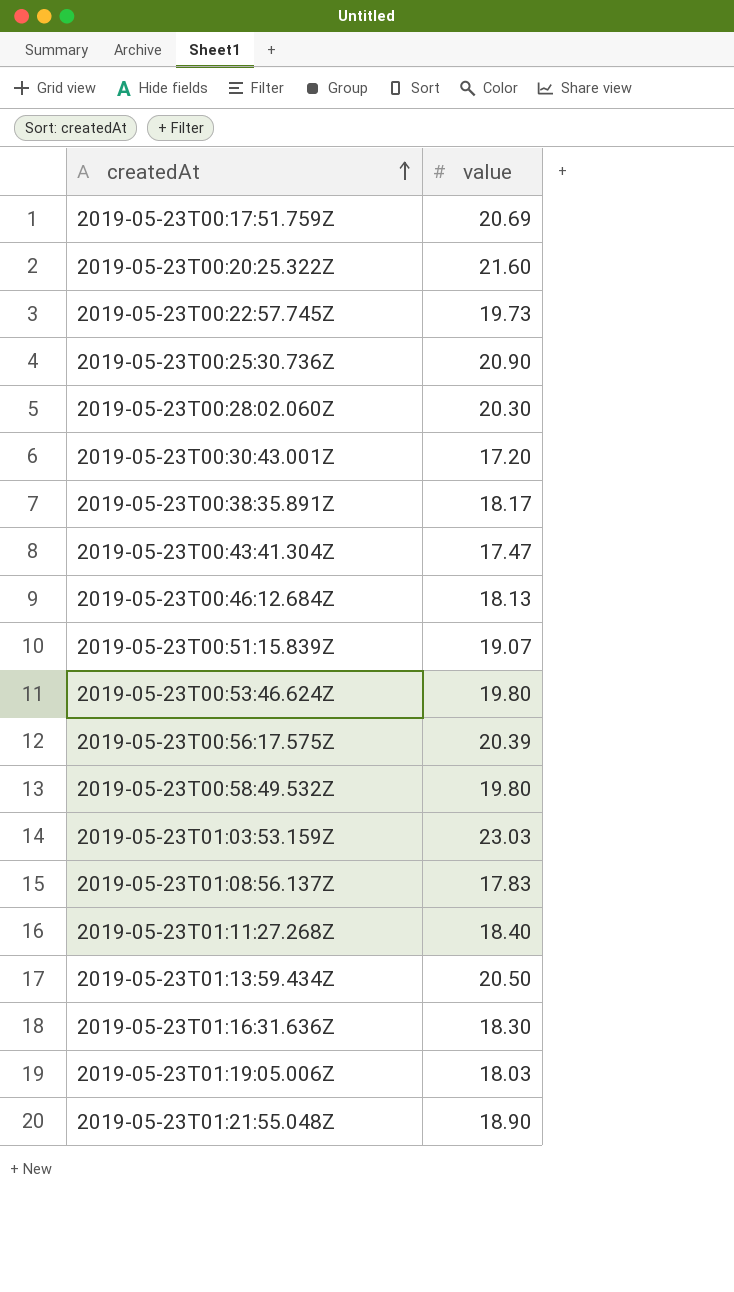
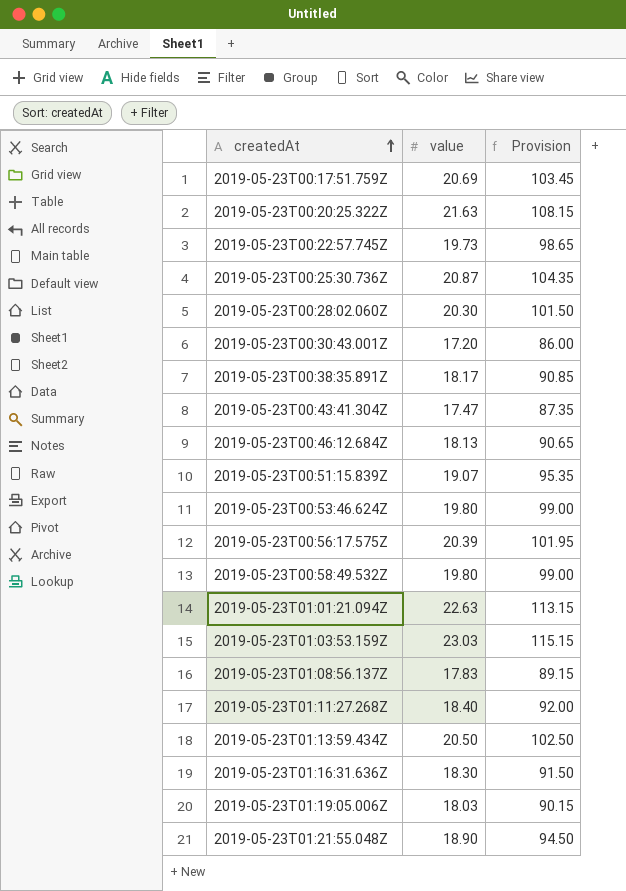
column Provision | formula: none -> [value] * 5
2019-05-23T00:20:25.322Z | value: 21.60 -> 21.63
2019-05-23T00:25:30.736Z | value: 20.90 -> 20.87
row 2019-05-23T01:01:21.094Z: none -> 22.63 | 113.15

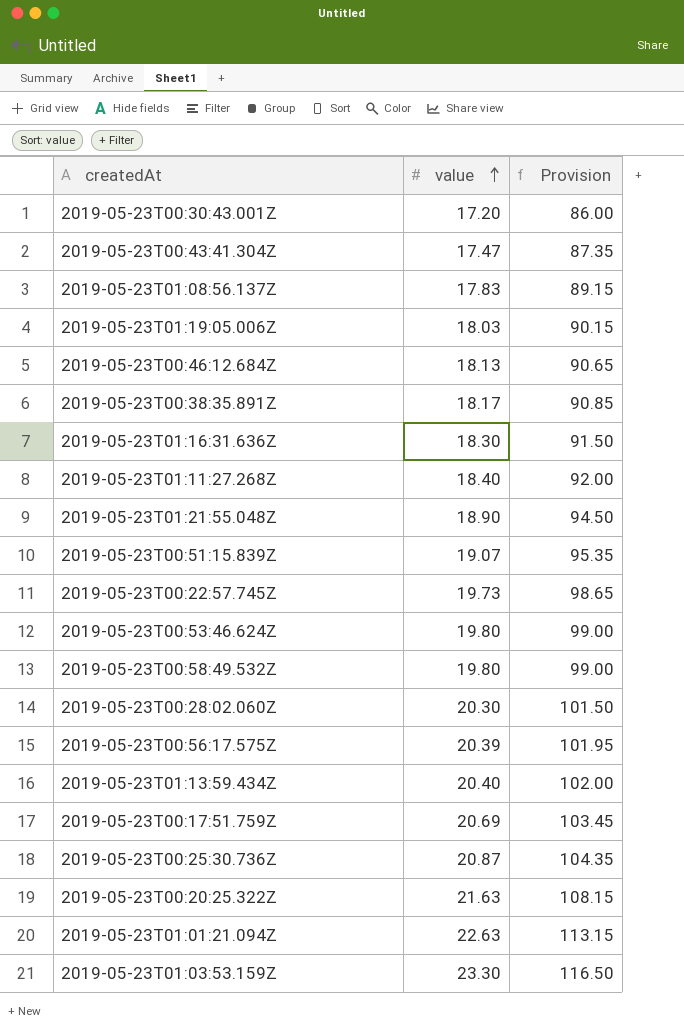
row order: createdAt ascending -> value ascending
2019-05-23T01:13:59.434Z | value: 20.50 -> 20.40
2019-05-23T01:13:59.434Z | Provision: 102.50 -> 102.00
2019-05-23T01:03:53.159Z | value: 23.03 -> 23.30
2019-05-23T01:03:53.159Z | Provision: 115.15 -> 116.50

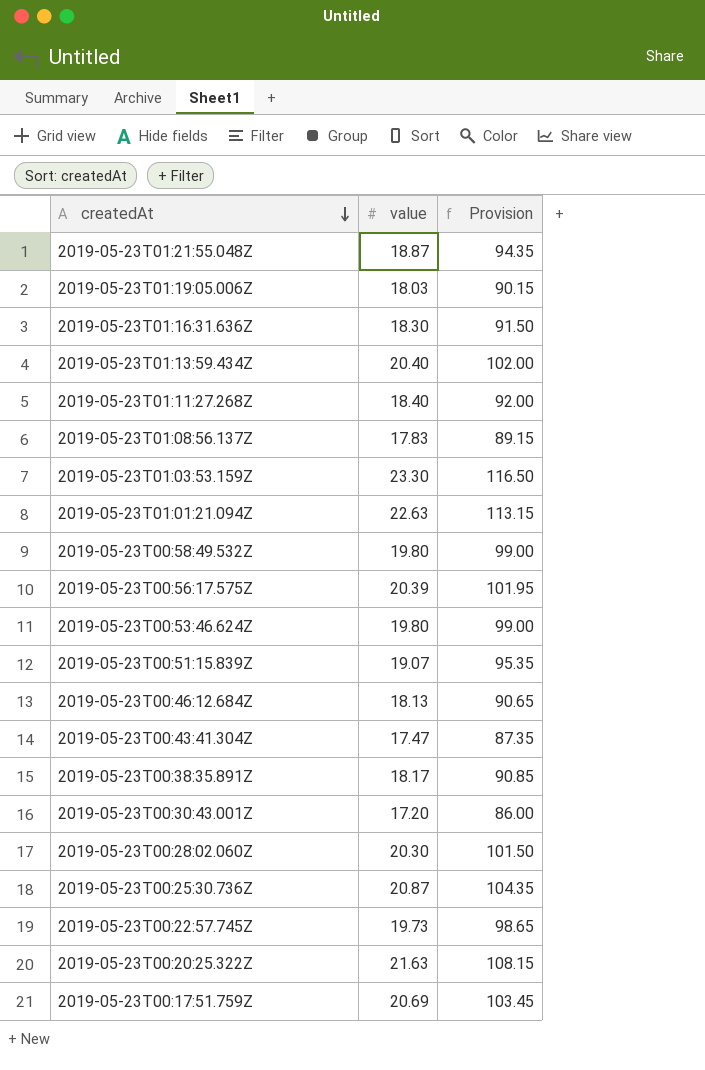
row order: value ascending -> createdAt descending
2019-05-23T01:21:55.048Z | value: 18.90 -> 18.87
2019-05-23T01:21:55.048Z | Provision: 94.50 -> 94.35

